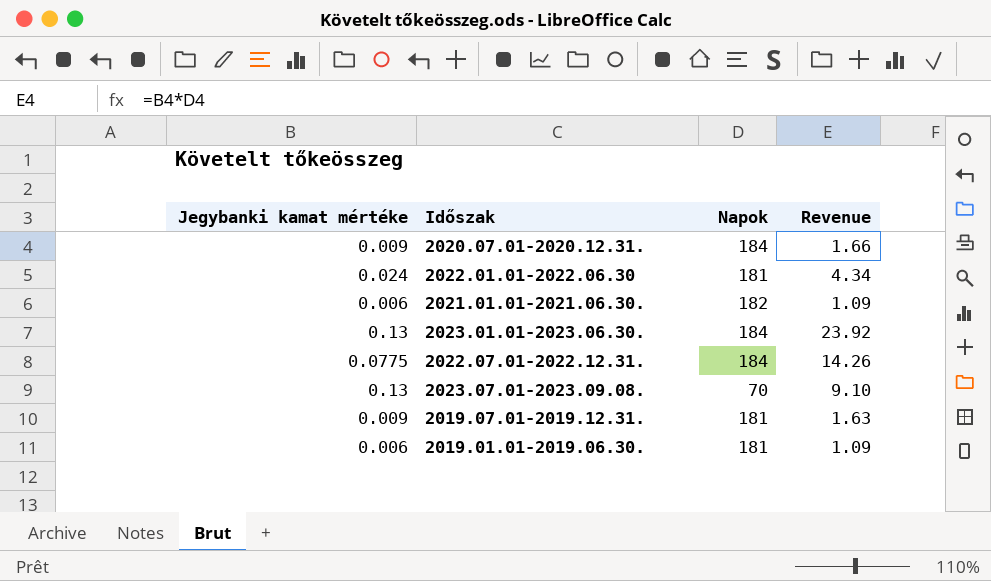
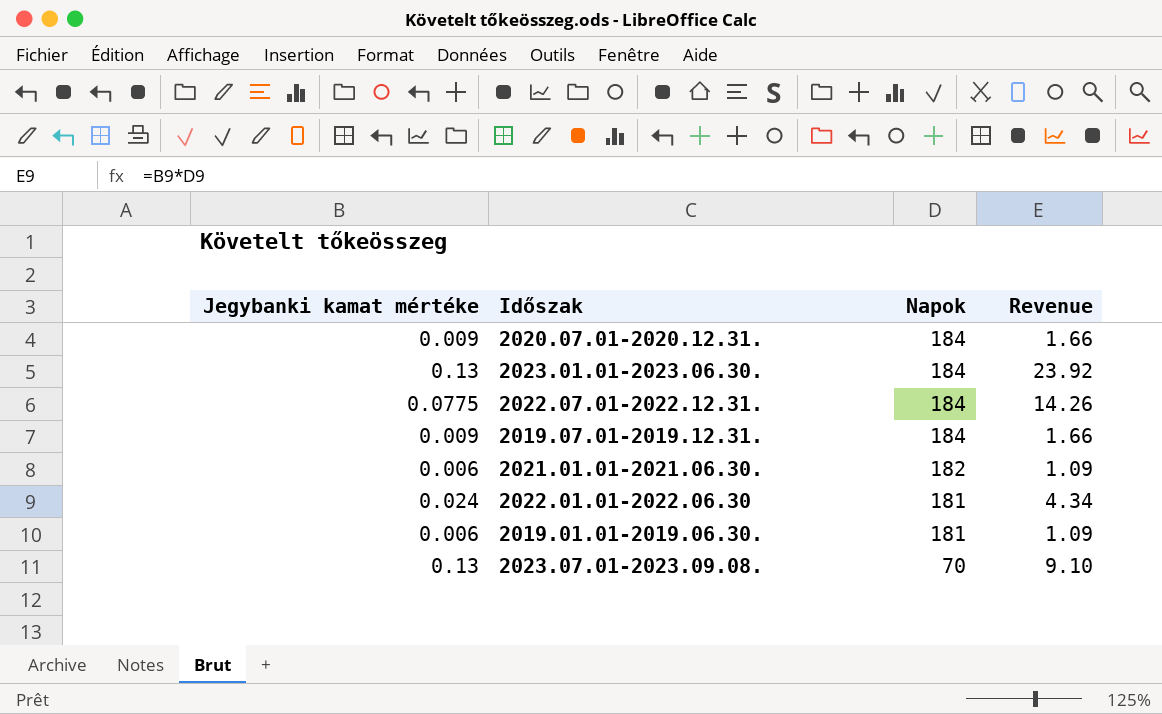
row order: none -> Napok descending
2019.07.01-2019.12.31. | Napok: 181 -> 184
2019.07.01-2019.12.31. | Revenue: 1.63 -> 1.66

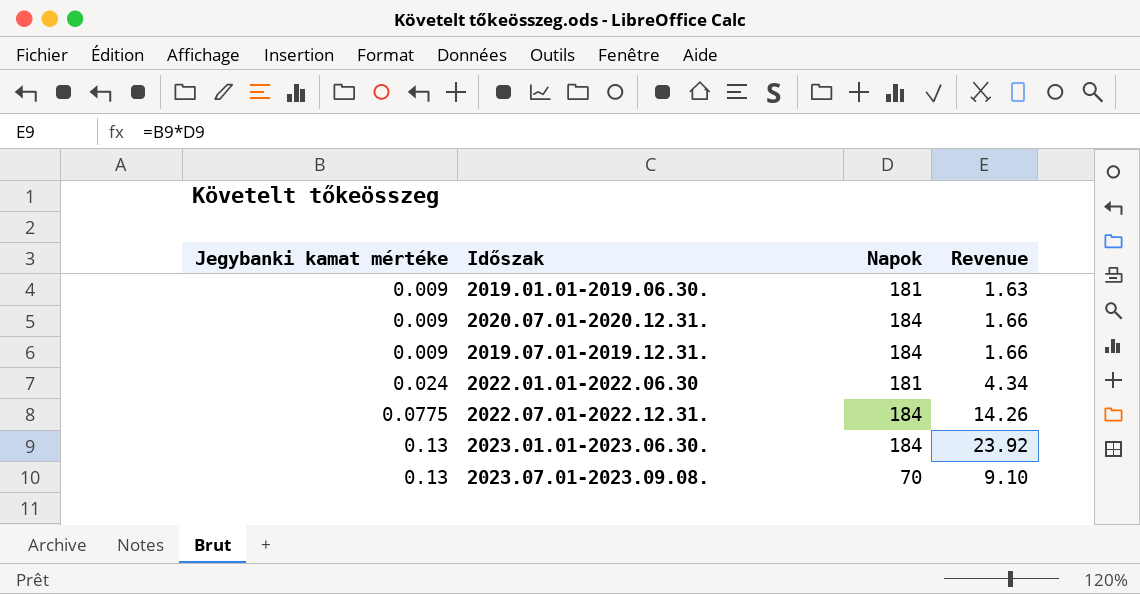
row order: Napok descending -> Jegybanki kamat mértéke ascending
row 2021.01.01-2021.06.30.: 0.006 | 182 | 1.09 -> none
2019.01.01-2019.06.30. | Jegybanki kamat mértéke: 0.006 -> 0.009
2019.01.01-2019.06.30. | Revenue: 1.09 -> 1.63

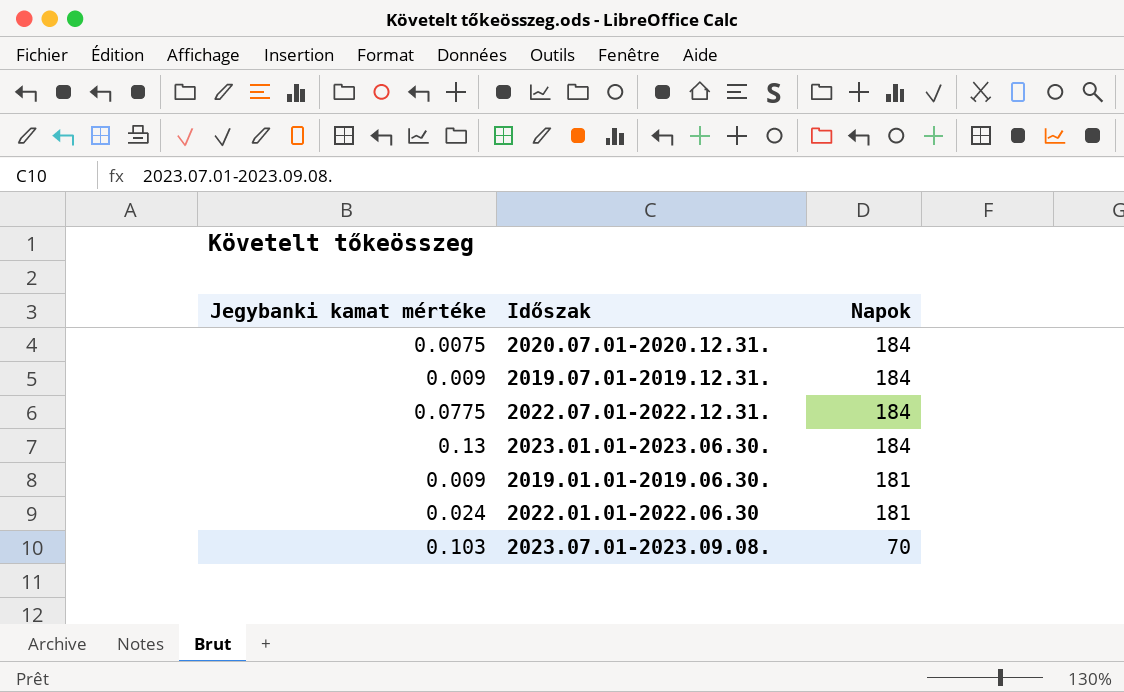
row order: Jegybanki kamat mértéke ascending -> Napok descending
column Revenue | formula: [Jegybanki kamat mértéke] * [Napok] -> none
2020.07.01-2020.12.31. | Jegybanki kamat mértéke: 0.009 -> 0.0075
2023.07.01-2023.09.08. | Jegybanki kamat mértéke: 0.13 -> 0.103

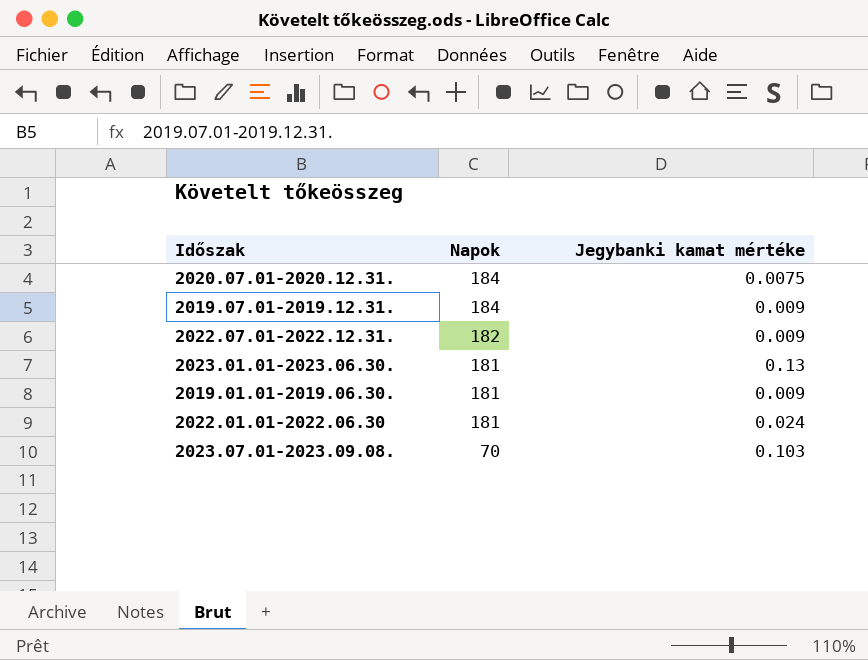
column Jegybanki kamat mértéke | position: 1 -> 3
2022.07.01-2022.12.31. | Napok: 184 -> 182
2022.07.01-2022.12.31. | Jegybanki kamat mértéke: 0.0775 -> 0.009
2023.01.01-2023.06.30. | Napok: 184 -> 181

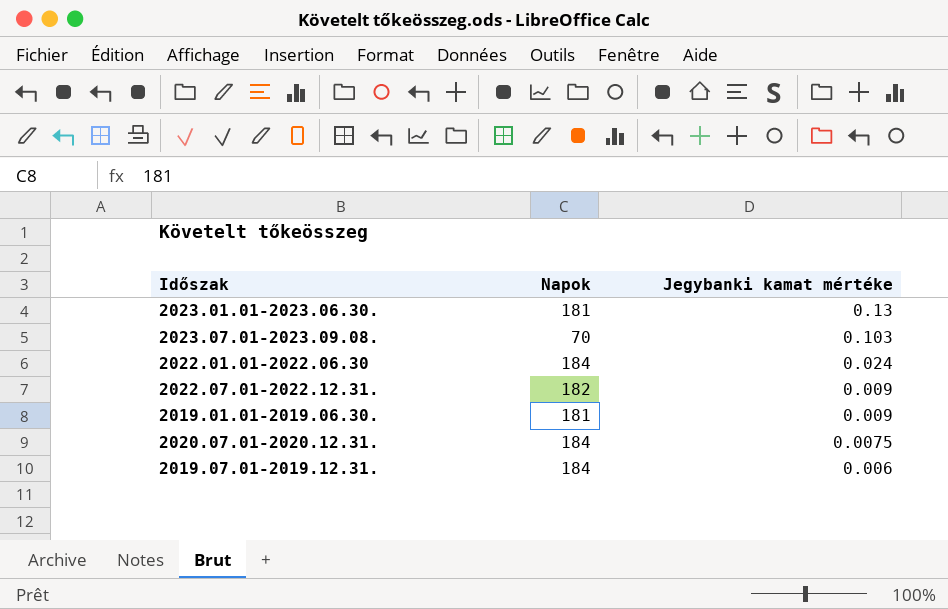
row order: Napok descending -> Jegybanki kamat mértéke descending
2022.01.01-2022.06.30 | Napok: 181 -> 184
2019.07.01-2019.12.31. | Jegybanki kamat mértéke: 0.009 -> 0.006

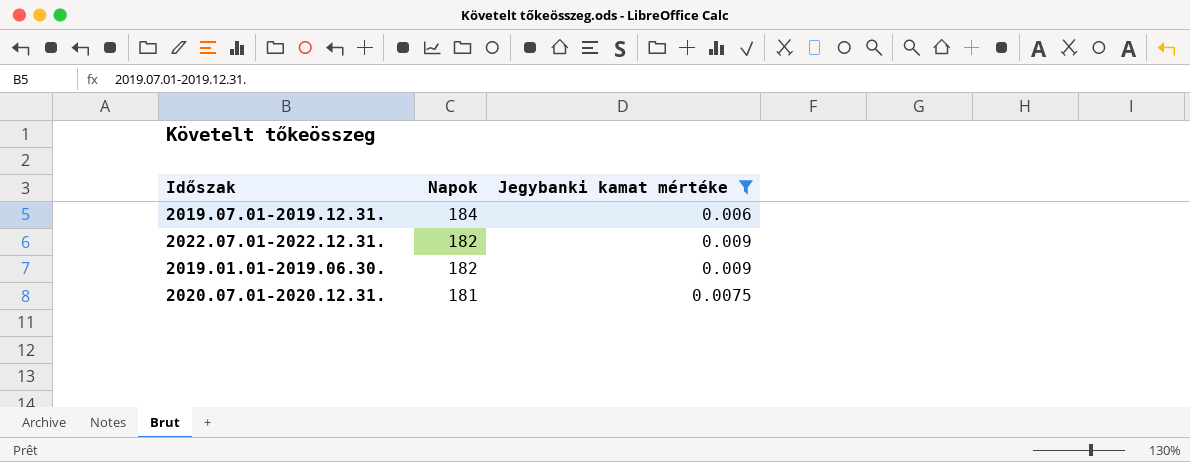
filter: none -> Jegybanki kamat mértéke <= 0.009
row order: Jegybanki kamat mértéke descending -> Napok descending
2019.01.01-2019.06.30. | Napok: 181 -> 182
2020.07.01-2020.12.31. | Napok: 184 -> 181

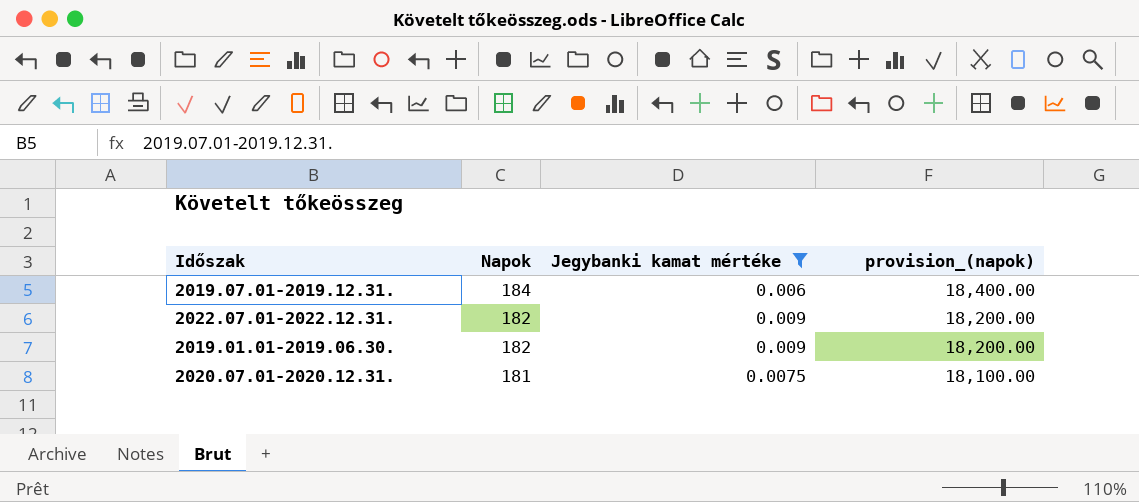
column provision_(napok) | formula: none -> [Napok] * 100

